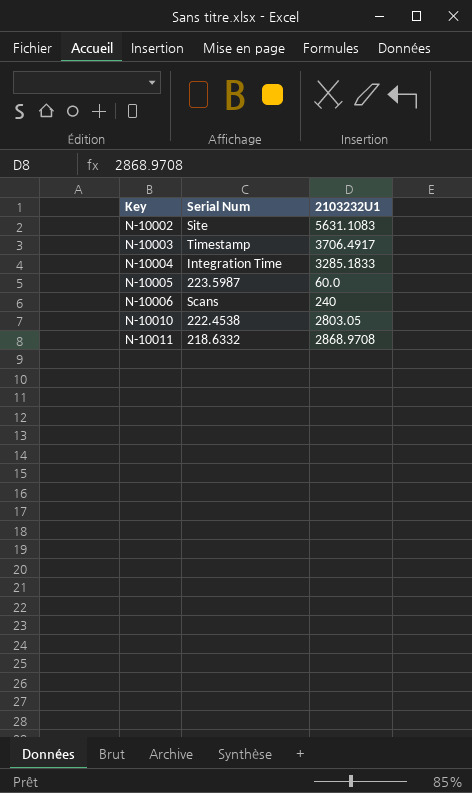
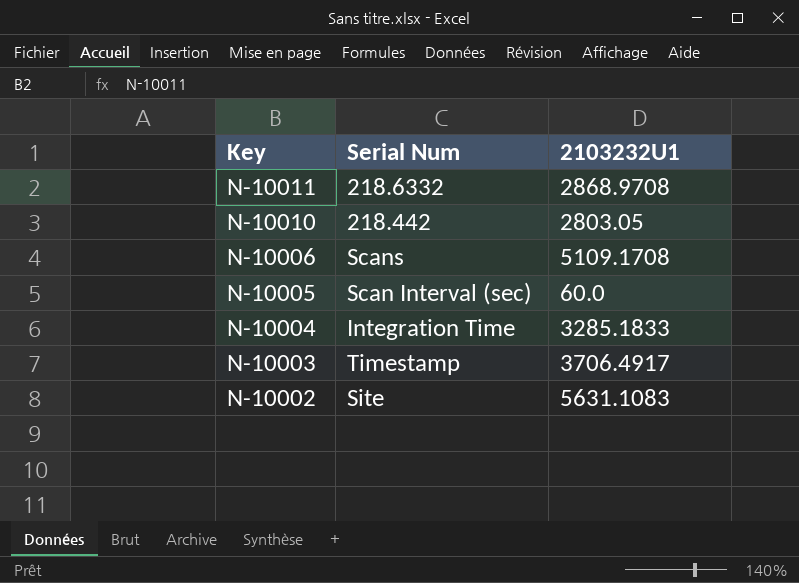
row order: Key ascending -> Key descending
N-10010 | Serial Num: 222.4538 -> 218.442
N-10006 | 2103232U1: 240 -> 5109.1708
N-10005 | Serial Num: 223.5987 -> Scan Interval (sec)

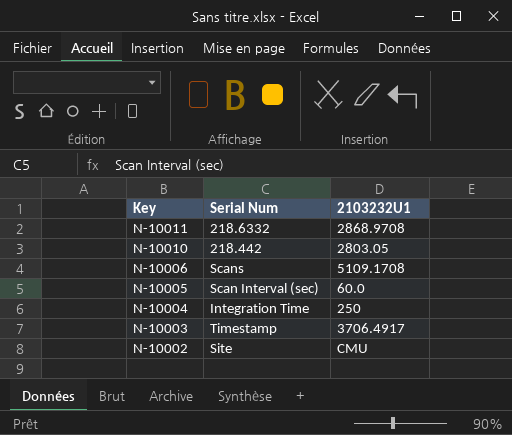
N-10004 | 2103232U1: 3285.1833 -> 250
N-10002 | 2103232U1: 5631.1083 -> CMU

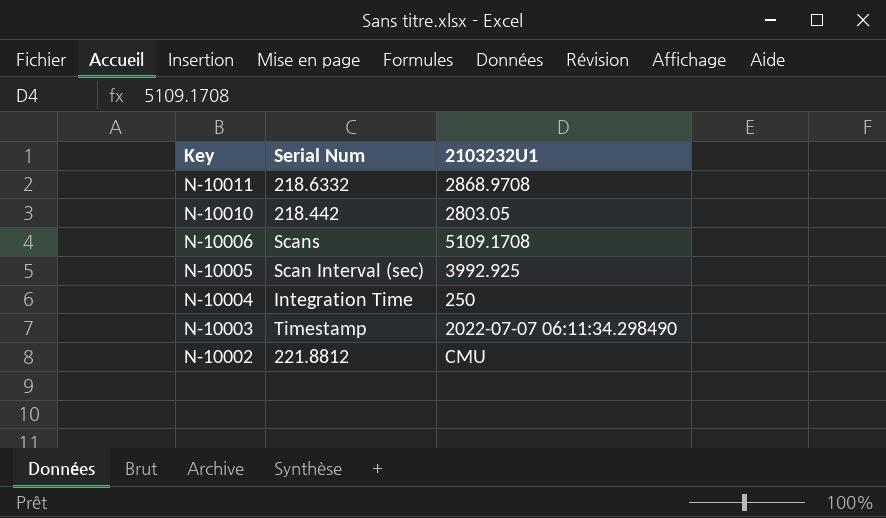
N-10005 | 2103232U1: 60.0 -> 3992.925
N-10003 | 2103232U1: 3706.4917 -> 2022-07-07 06:11:34.298490
N-10002 | Serial Num: Site -> 221.8812

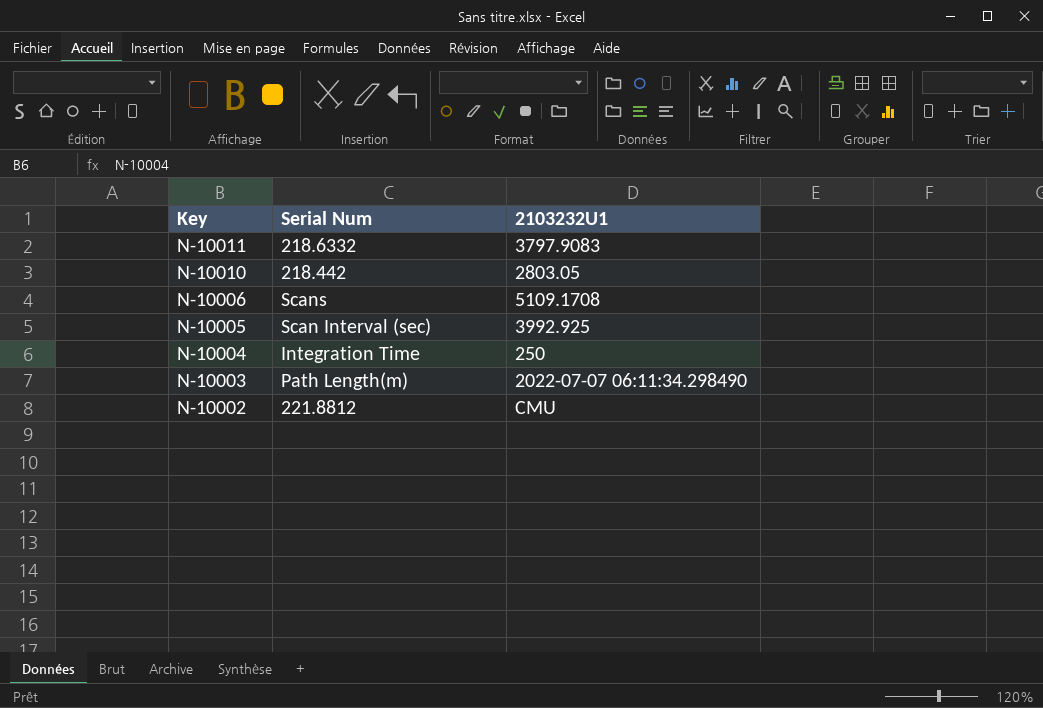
N-10011 | 2103232U1: 2868.9708 -> 3797.9083
N-10003 | Serial Num: Timestamp -> Path Length(m)

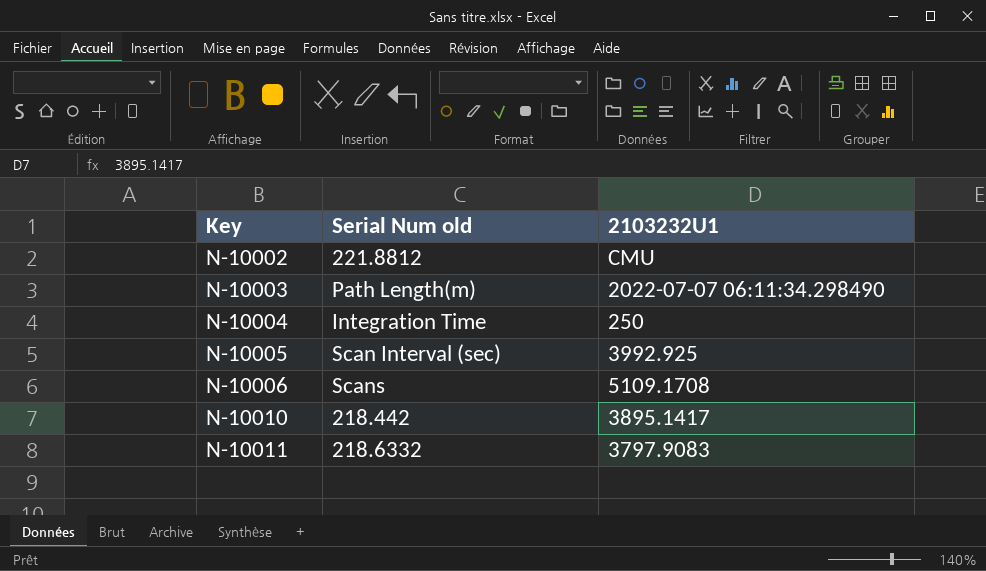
row order: Key descending -> Key ascending
column name: Serial Num -> Serial Num old
N-10010 | 2103232U1: 2803.05 -> 3895.1417

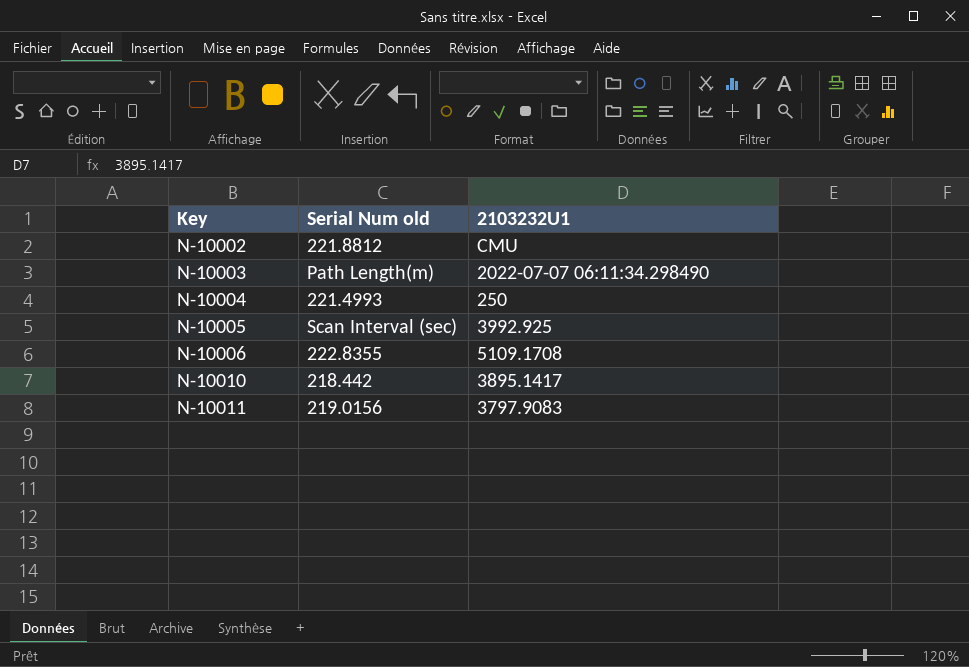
N-10004 | Serial Num old: Integration Time -> 221.4993
N-10006 | Serial Num old: Scans -> 222.8355
N-10011 | Serial Num old: 218.6332 -> 219.0156

